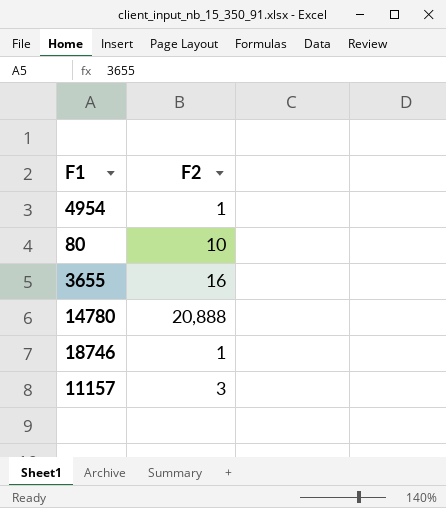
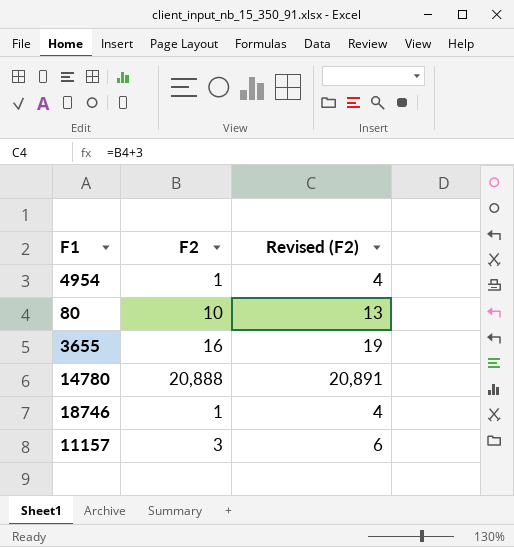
column Revised (F2) | formula: none -> [F2] + 3

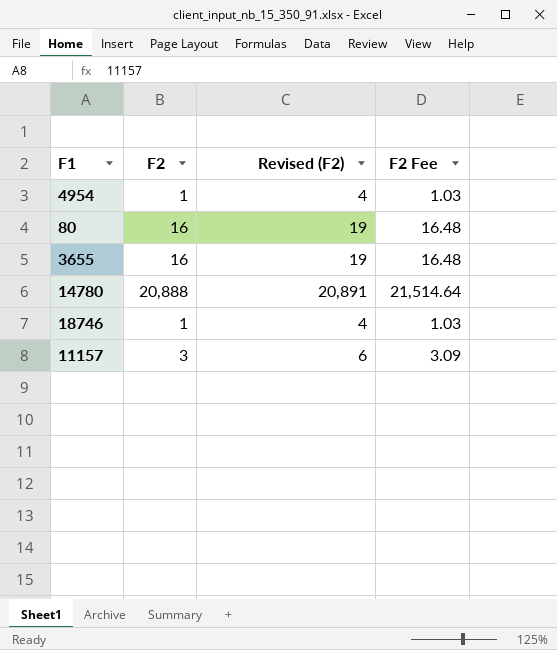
column F2 Fee | formula: none -> [F2] * 1.03
80 | F2: 10 -> 16
80 | Revised (F2): 13 -> 19

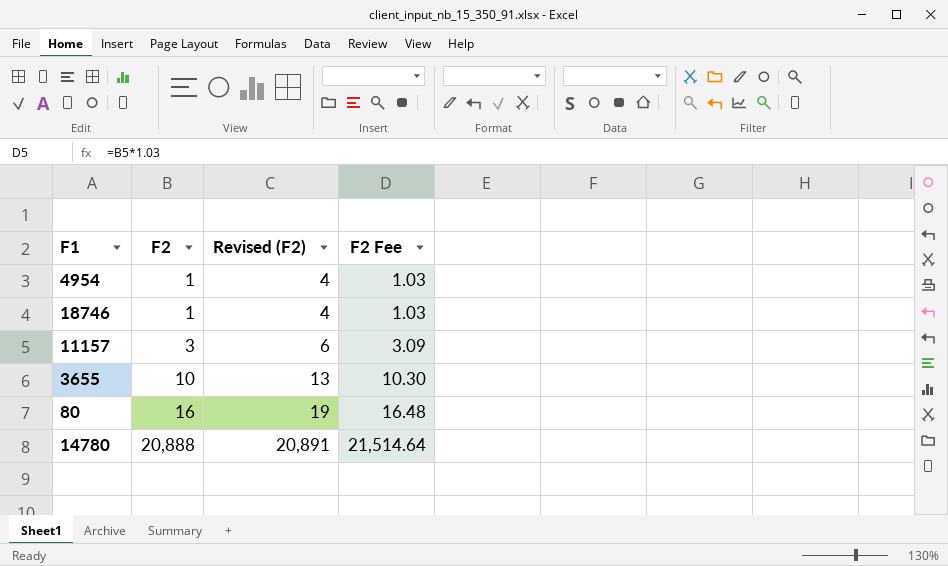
row order: none -> F2 ascending
3655 | F2: 16 -> 10
3655 | Revised (F2): 19 -> 13
3655 | F2 Fee: 16.48 -> 10.30

